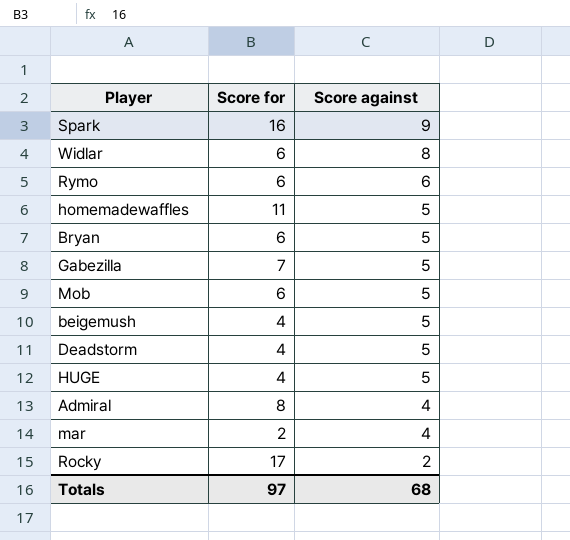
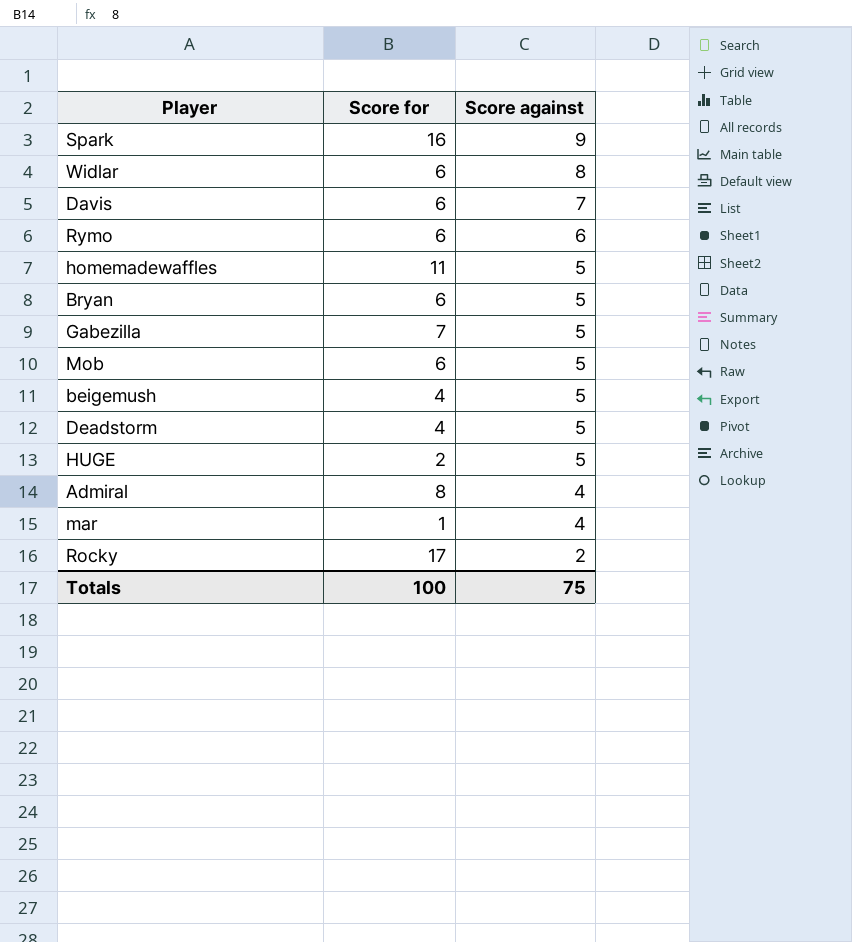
row Davis: none -> 6 | 7
HUGE | Score for: 4 -> 2
mar | Score for: 2 -> 1
Totals | Score for: 97 -> 100
Totals | Score against: 68 -> 75

